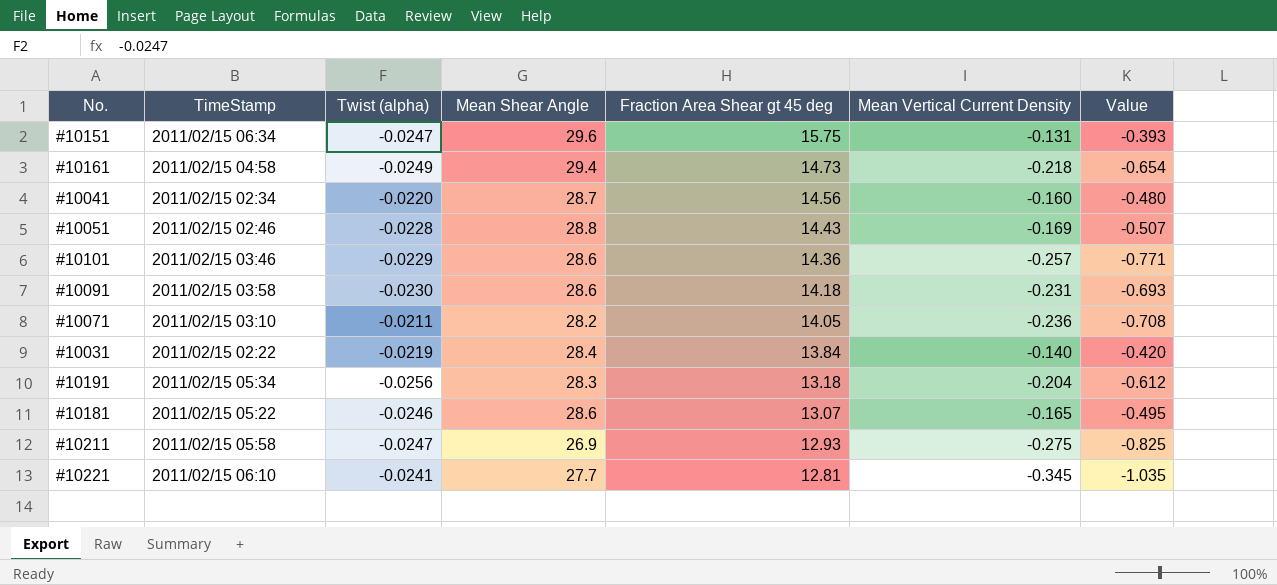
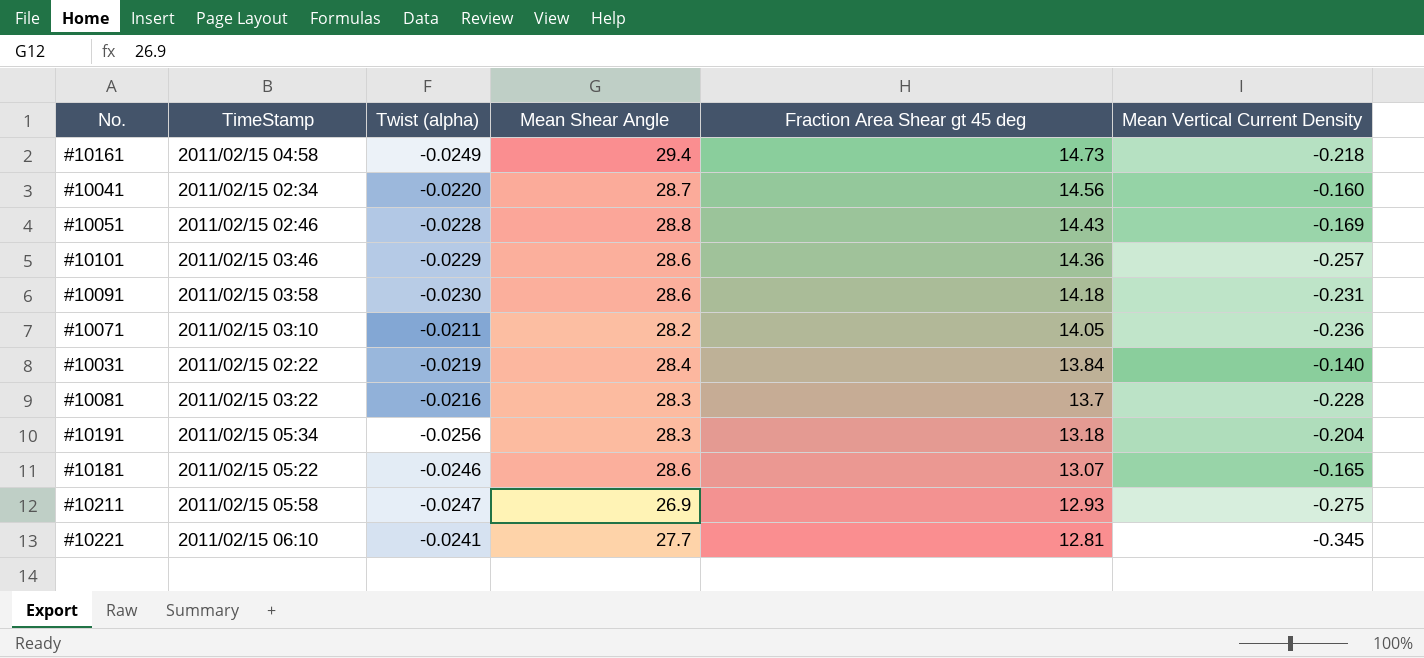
column Value | formula: [Mean Vertical Current Density] * 3 -> none
row #10151: 2011/02/15 06:34 | -0.0247 | 29.6 | 15.75 | -0.131 | -0.393 -> none
row #10081: none -> 2011/02/15 03:22 | -0.0216 | 28.3 | 13.7 | -0.228

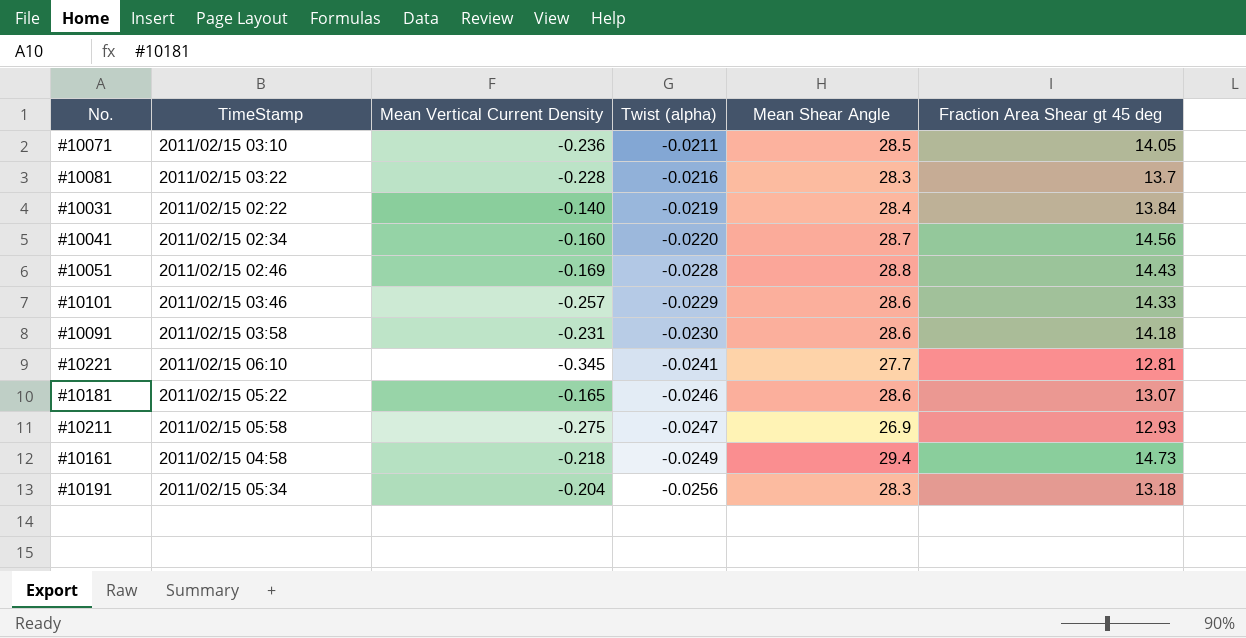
row order: Fraction Area Shear gt 45 deg descending -> Twist (alpha) descending
column Mean Vertical Current Density | position: 6 -> 3
#10071 | Mean Shear Angle: 28.2 -> 28.5
#10101 | Fraction Area Shear gt 45 deg: 14.36 -> 14.33

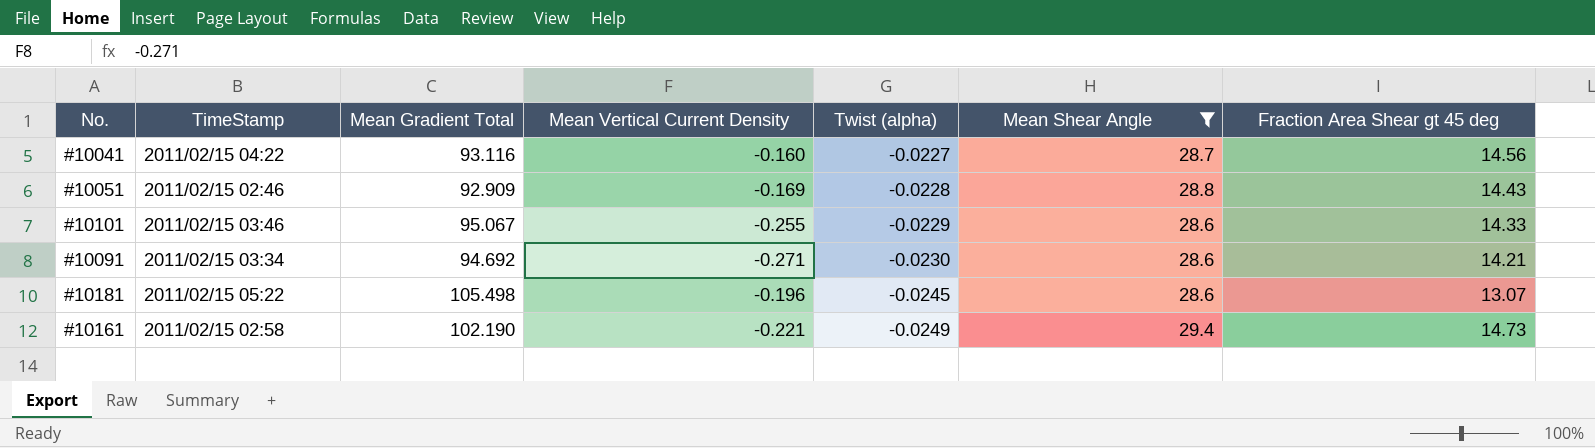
filter: none -> Mean Shear Angle >= 28.6
column Mean Gradient Total | position: none -> 3
#10041 | TimeStamp: 2011/02/15 02:34 -> 2011/02/15 04:22
#10041 | Twist (alpha): -0.0220 -> -0.0227
#10101 | Mean Vertical Current Density: -0.257 -> -0.255
#10091 | TimeStamp: 2011/02/15 03:58 -> 2011/02/15 03:34
#10091 | Mean Vertical Current Density: -0.231 -> -0.271
#10091 | Fraction Area Shear gt 45 deg: 14.18 -> 14.21
#10181 | Mean Vertical Current Density: -0.165 -> -0.196
#10181 | Twist (alpha): -0.0246 -> -0.0245
#10161 | TimeStamp: 2011/02/15 04:58 -> 2011/02/15 02:58
#10161 | Mean Vertical Current Density: -0.218 -> -0.221

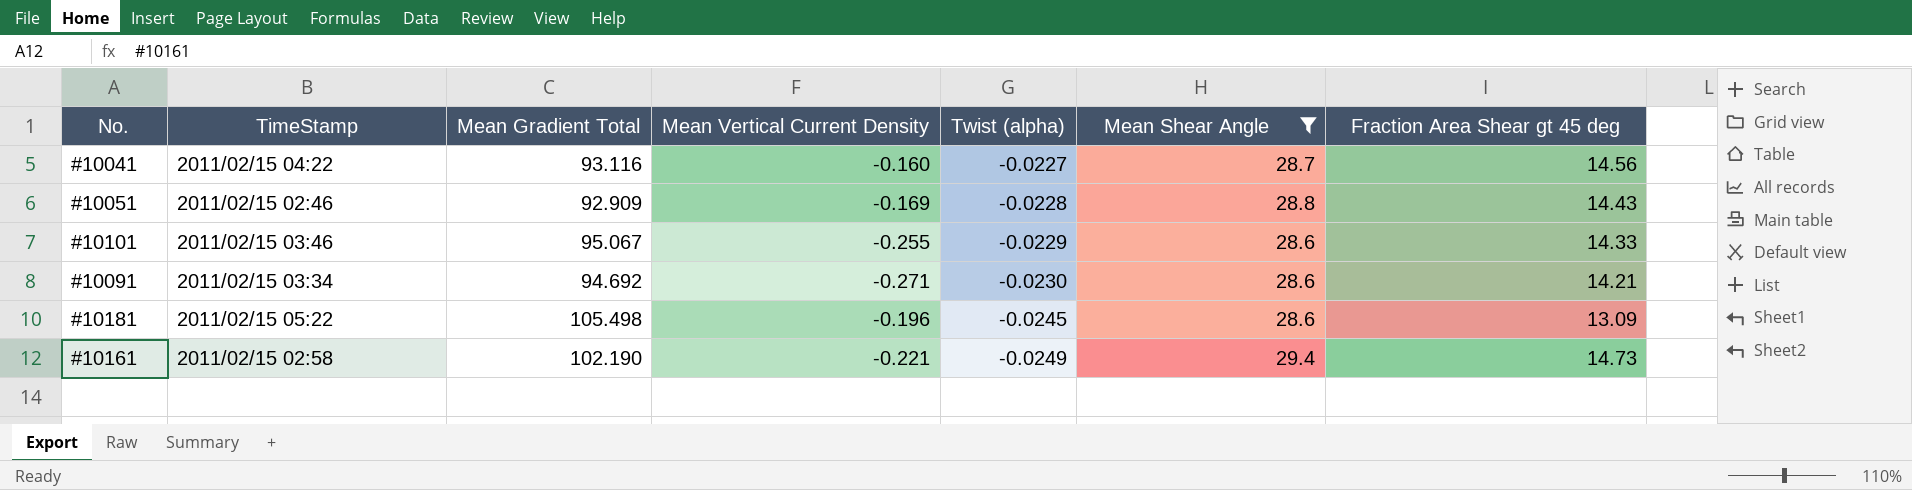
#10181 | Fraction Area Shear gt 45 deg: 13.07 -> 13.09

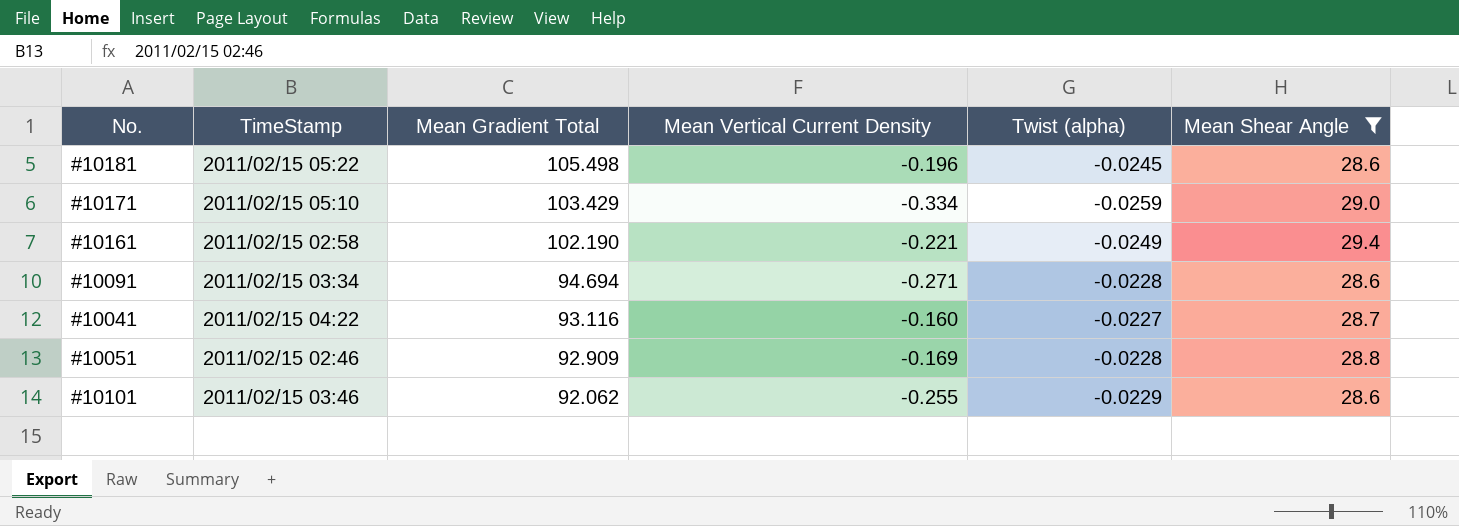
row order: Twist (alpha) descending -> Mean Gradient Total descending
column Fraction Area Shear gt 45 deg | position: 7 -> none
row #10171: none -> 2011/02/15 05:10 | 103.429 | -0.334 | -0.0259 | 29.0
#10091 | Mean Gradient Total: 94.692 -> 94.694
#10091 | Twist (alpha): -0.0230 -> -0.0228
#10101 | Mean Gradient Total: 95.067 -> 92.062

